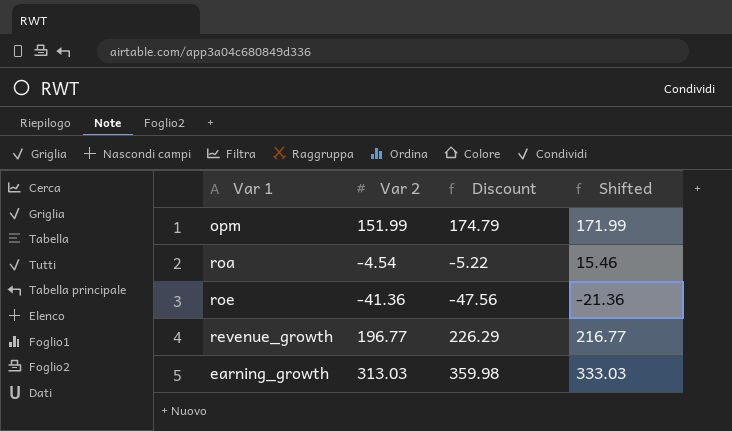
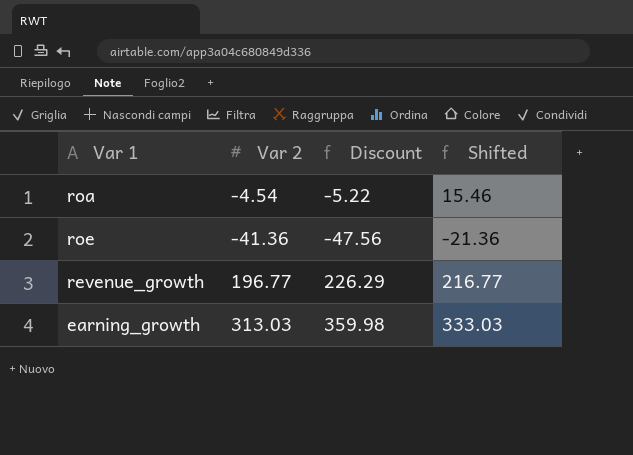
row opm: 151.99 | 174.79 | 171.99 -> none

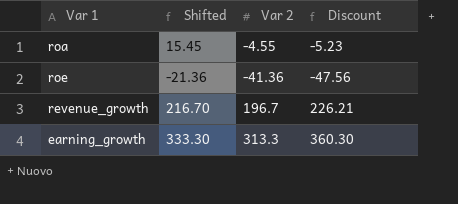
column Shifted | position: 4 -> 2
roa | Shifted: 15.46 -> 15.45
roa | Var 2: -4.54 -> -4.55
roa | Discount: -5.22 -> -5.23
revenue_growth | Shifted: 216.77 -> 216.70
revenue_growth | Var 2: 196.77 -> 196.7
revenue_growth | Discount: 226.29 -> 226.21
earning_growth | Shifted: 333.03 -> 333.30
earning_growth | Var 2: 313.03 -> 313.3
earning_growth | Discount: 359.98 -> 360.30

